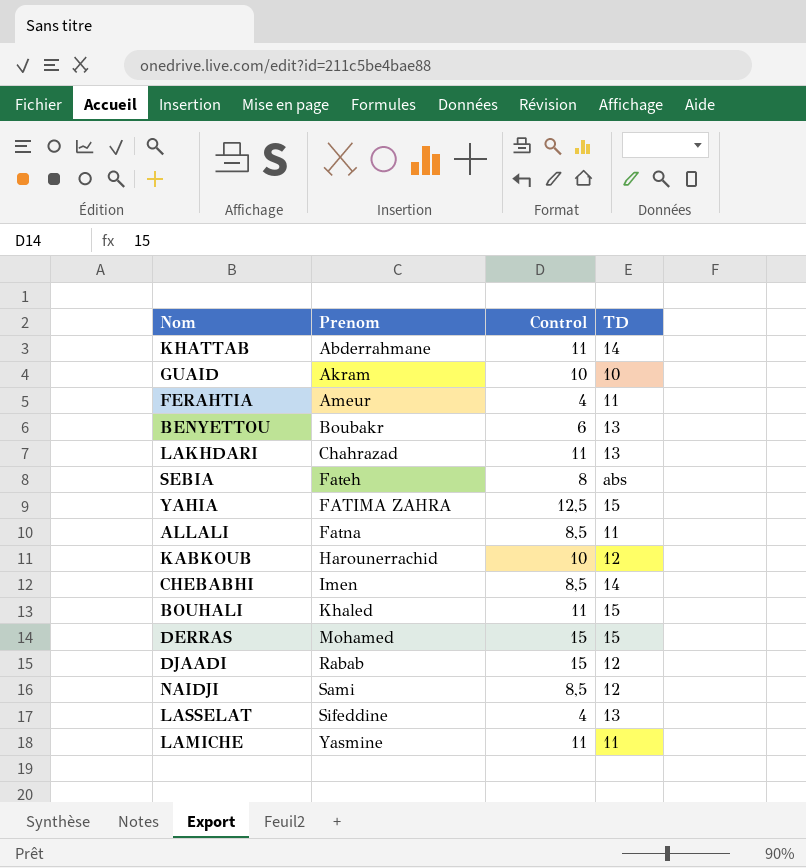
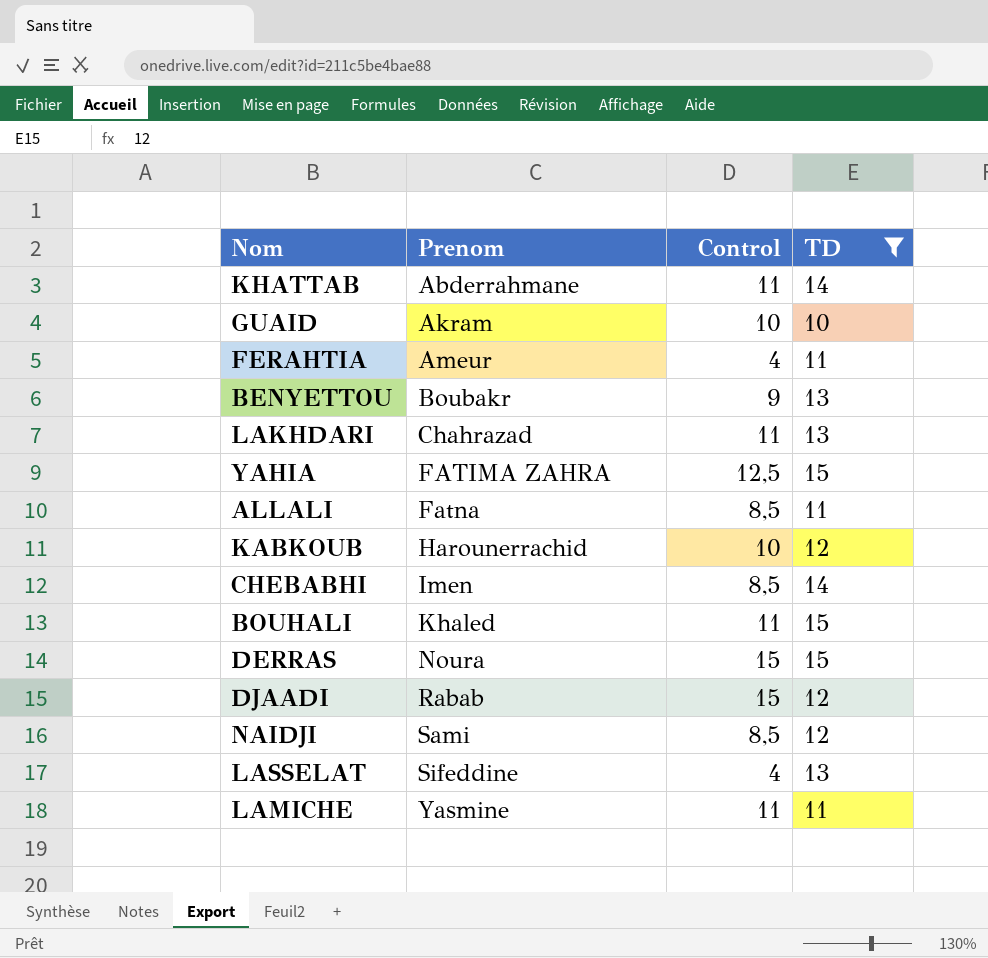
filter: none -> TD != abs
BENYETTOU | Control: 6 -> 9
DERRAS | Prenom: Mohamed -> Noura

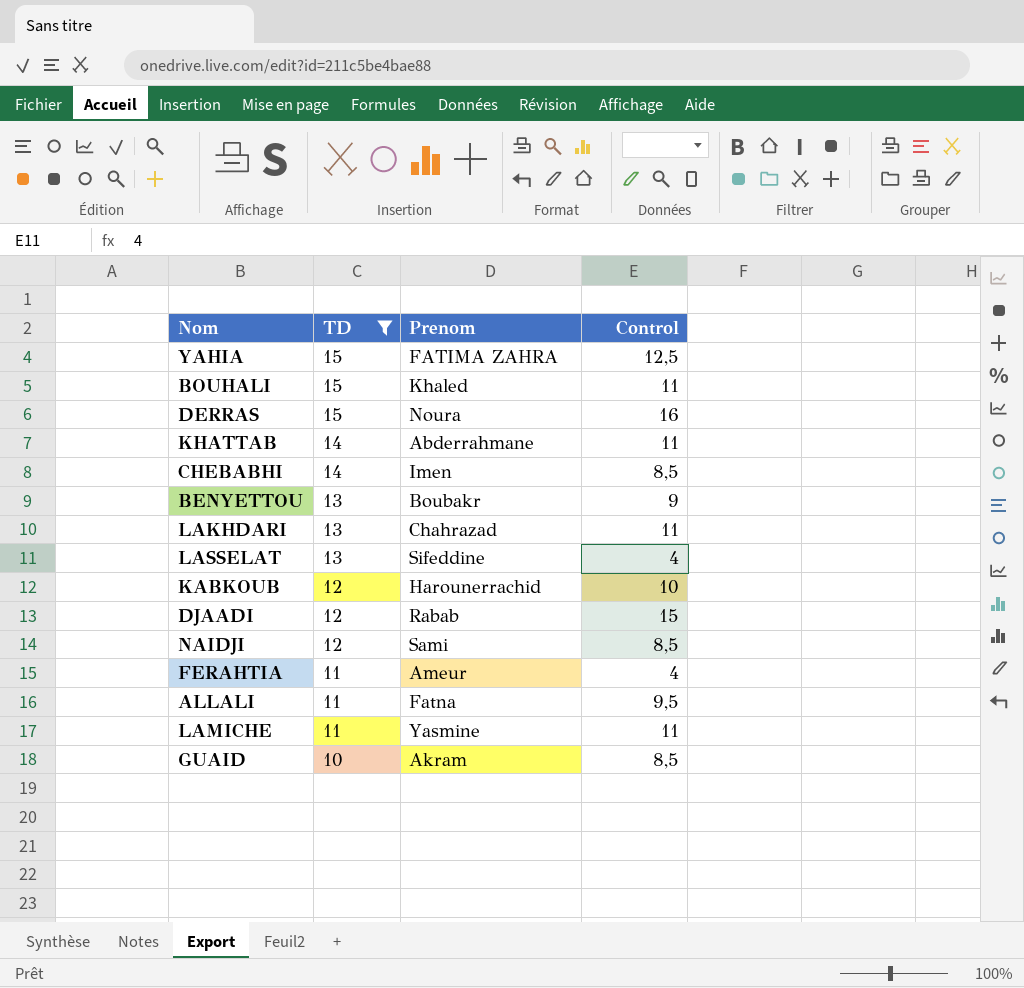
row order: Prenom ascending -> TD descending
column TD | position: 4 -> 2
DERRAS | Control: 15 -> 16
ALLALI | Control: 8,5 -> 9,5
GUAID | Control: 10 -> 8,5

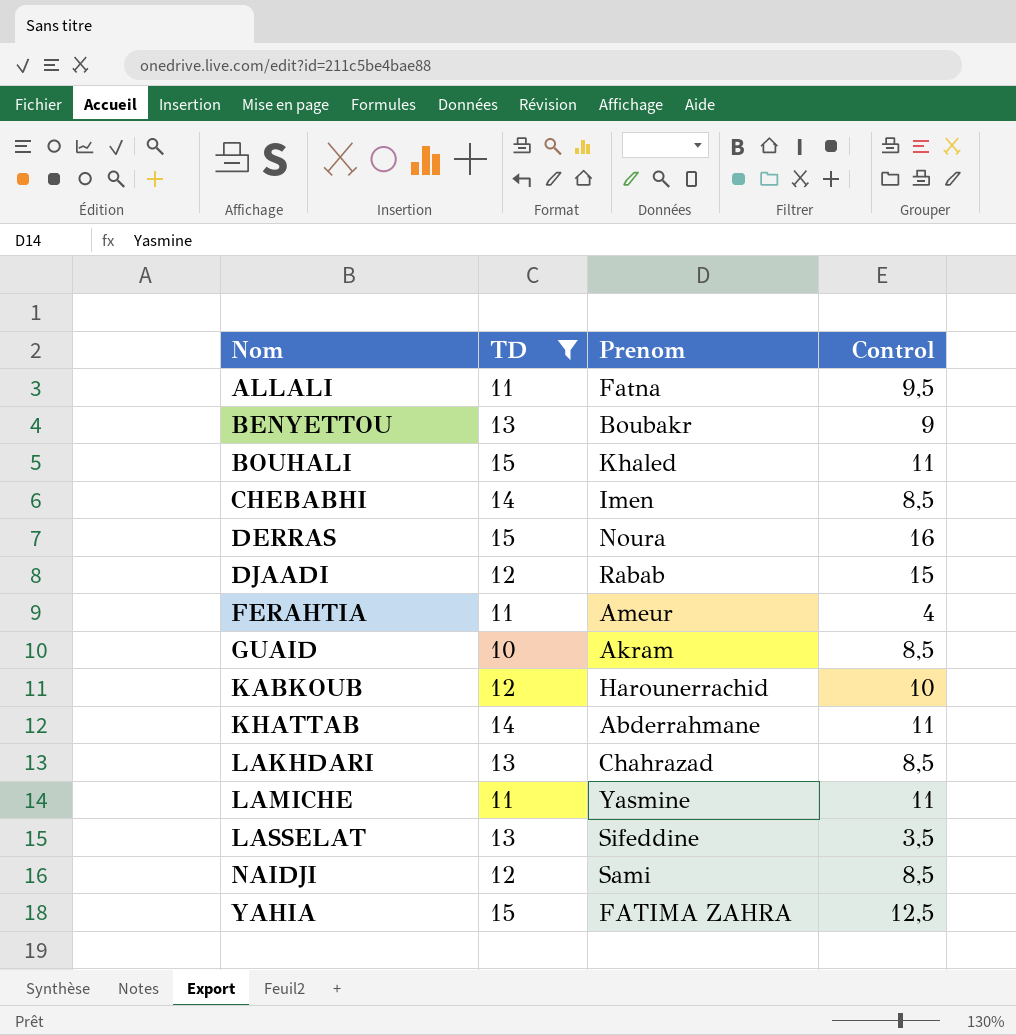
row order: TD descending -> Nom ascending
LAKHDARI | Control: 11 -> 8,5
LASSELAT | Control: 4 -> 3,5

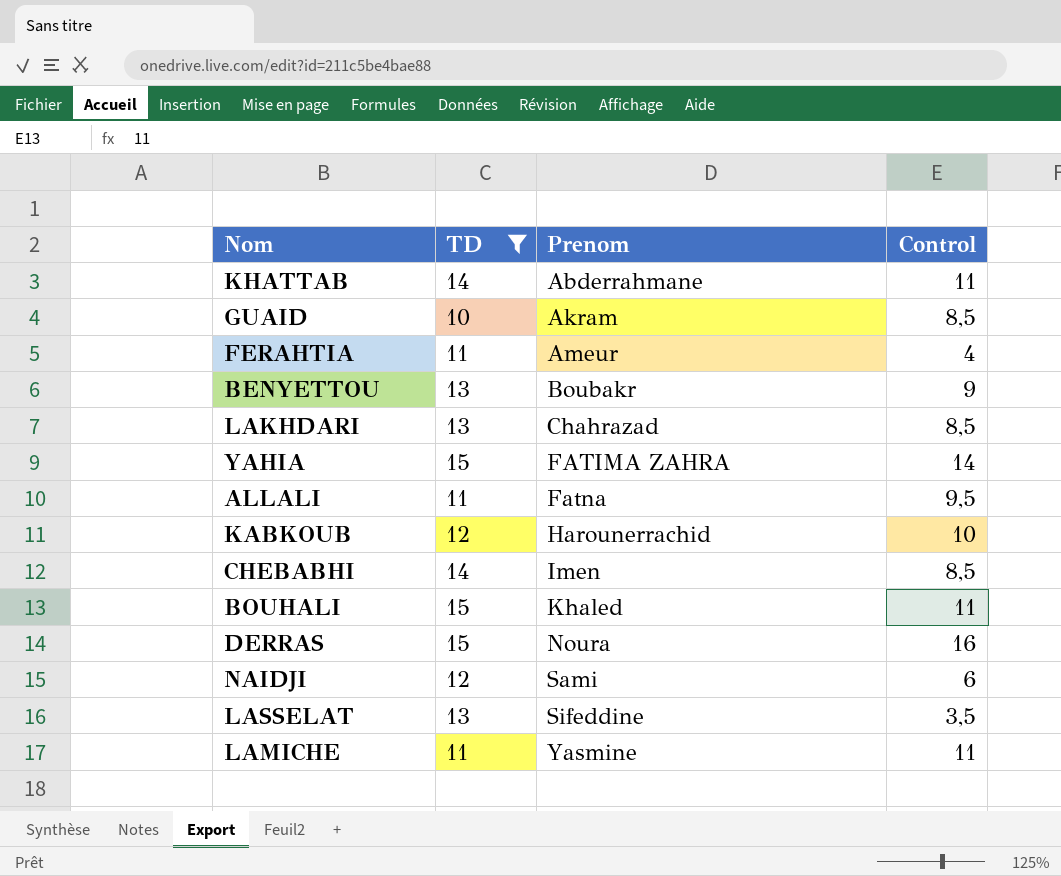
row order: Nom ascending -> Prenom ascending
row DJAADI: 12 | Rabab | 15 -> none
YAHIA | Control: 12,5 -> 14
NAIDJI | Control: 8,5 -> 6

